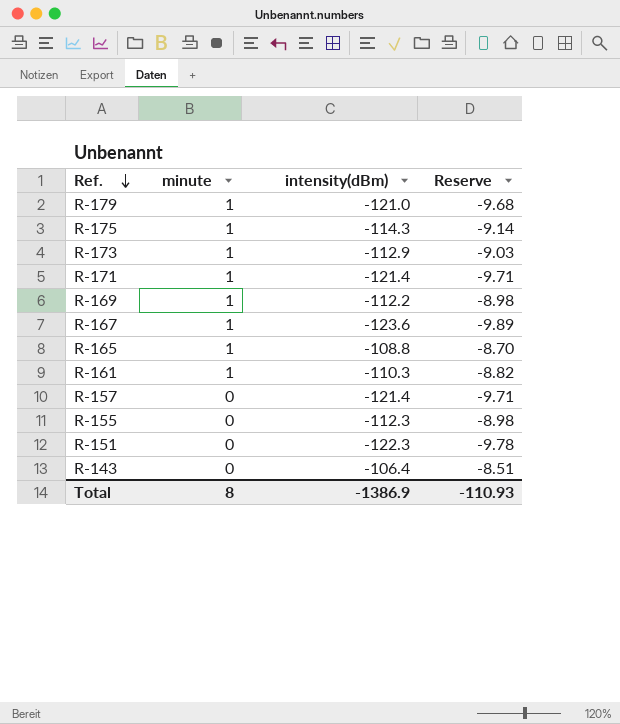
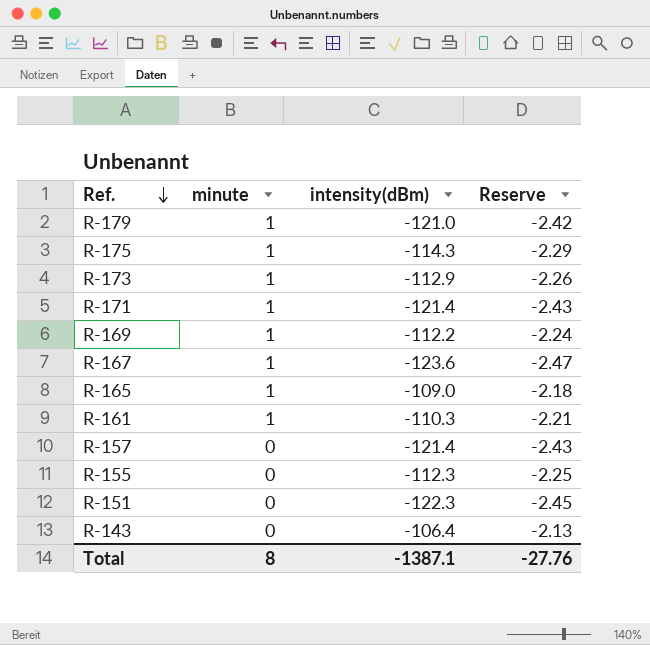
column Reserve | formula: [intensity(dBm)] * 0.08 -> [intensity(dBm)] * 0.02
R-165 | intensity(dBm): -108.8 -> -109.0
Total | intensity(dBm): -1386.9 -> -1387.1
Total | Reserve: -110.93 -> -27.76

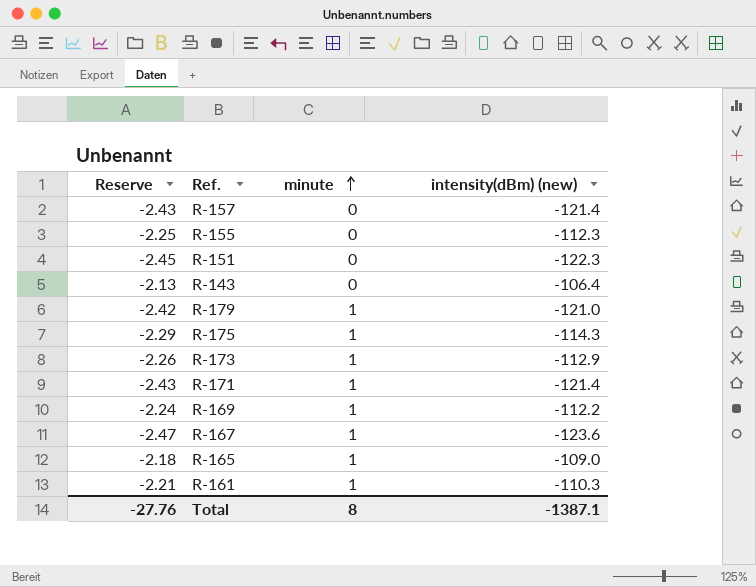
row order: Ref. descending -> minute ascending
column Reserve | position: 4 -> 1
column name: intensity(dBm) -> intensity(dBm) (new)

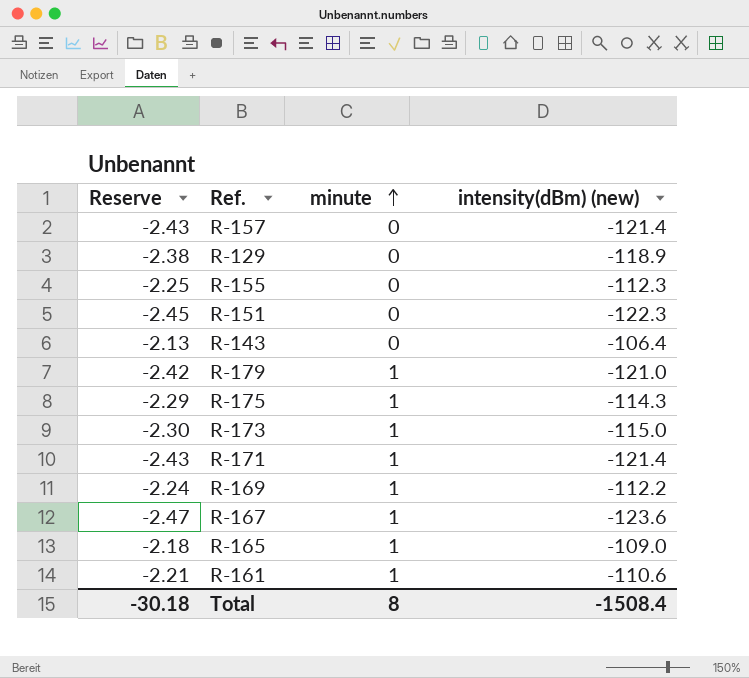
row R-129: none -> -2.38 | 0 | -118.9
R-173 | Reserve: -2.26 -> -2.30
R-173 | intensity(dBm) (new): -112.9 -> -115.0
R-161 | intensity(dBm) (new): -110.3 -> -110.6
Total | Reserve: -27.76 -> -30.18
Total | intensity(dBm) (new): -1387.1 -> -1508.4

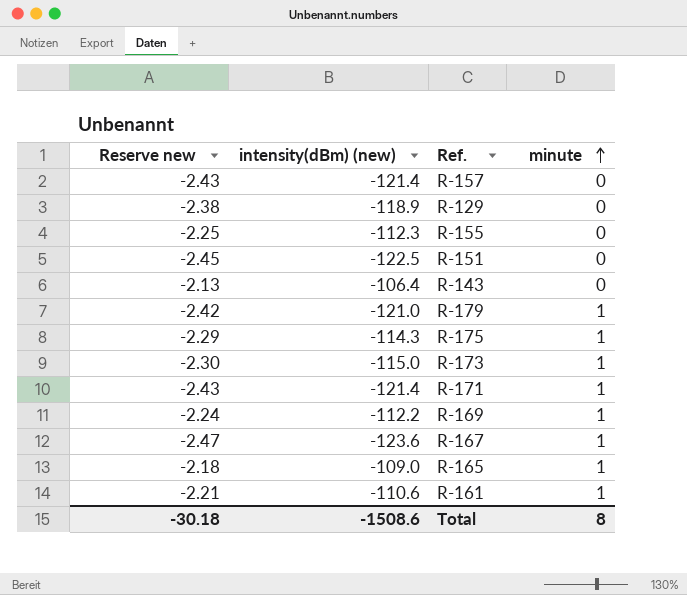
column name: Reserve -> Reserve new
column intensity(dBm) (new) | position: 4 -> 2
R-151 | intensity(dBm) (new): -122.3 -> -122.5
Total | intensity(dBm) (new): -1508.4 -> -1508.6

